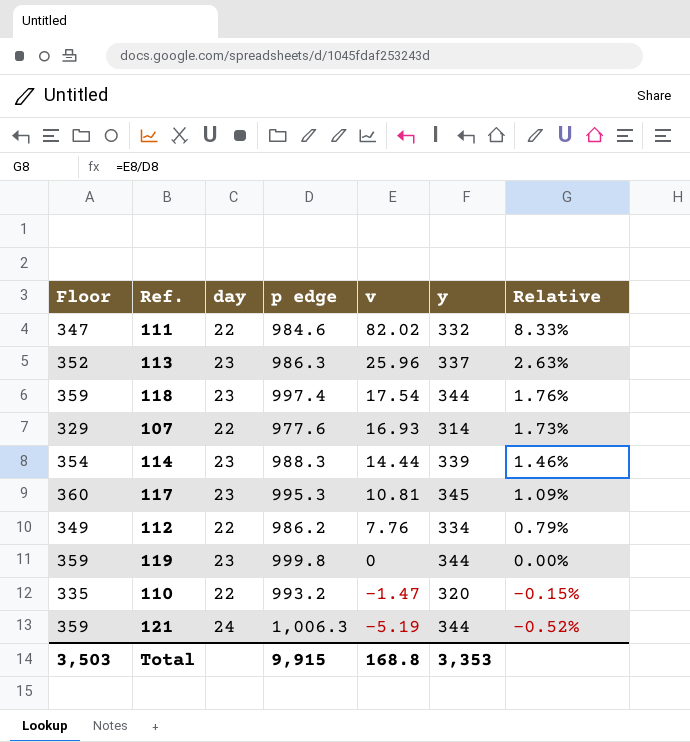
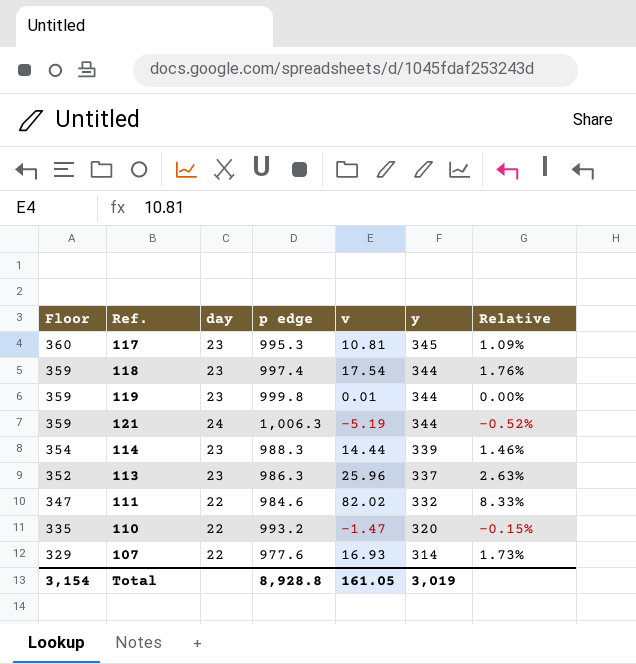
row order: v descending -> Floor descending
row 112: 349 | 22 | 986.2 | 7.76 | 334 | 0.79% -> none
119 | v: 0 -> 0.01
Total | Floor: 3,503 -> 3,154
Total | p edge: 9,915 -> 8,928.8
Total | v: 168.8 -> 161.05
Total | y: 3,353 -> 3,019

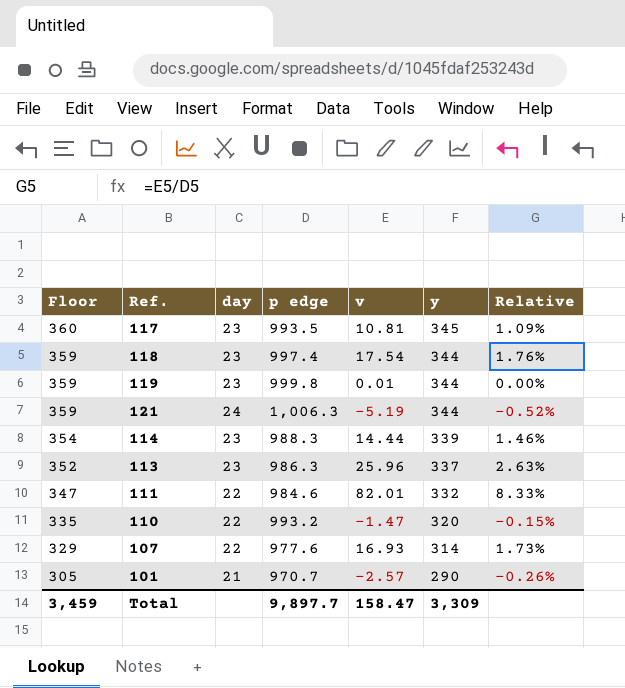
117 | p edge: 995.3 -> 993.5
111 | v: 82.02 -> 82.01
row 101: none -> 305 | 21 | 970.7 | -2.57 | 290 | -0.26%
Total | Floor: 3,154 -> 3,459
Total | p edge: 8,928.8 -> 9,897.7
Total | v: 161.05 -> 158.47
Total | y: 3,019 -> 3,309

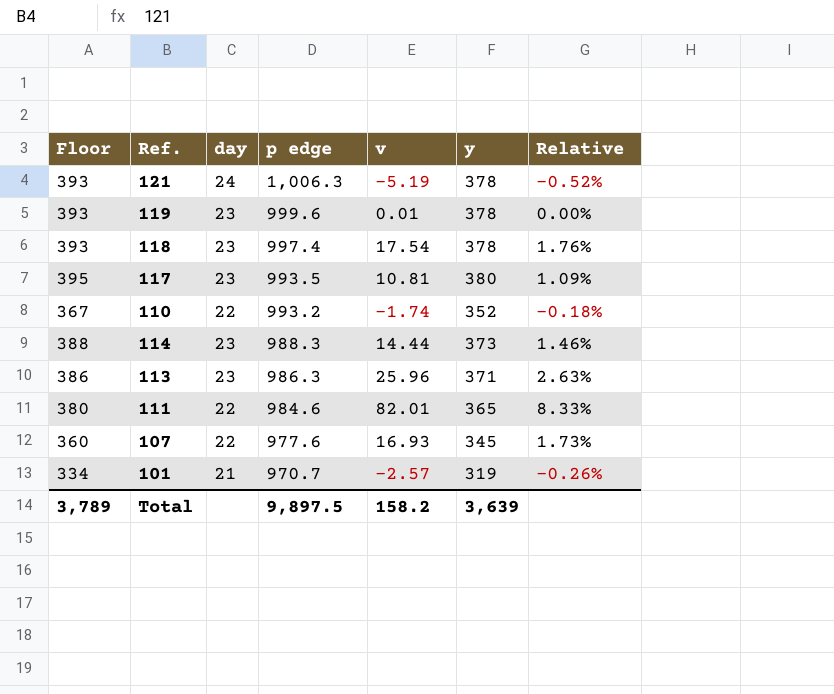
row order: Floor descending -> p edge descending
121 | Floor: 359 -> 393
121 | y: 344 -> 378
119 | Floor: 359 -> 393
119 | p edge: 999.8 -> 999.6
119 | y: 344 -> 378
118 | Floor: 359 -> 393
118 | y: 344 -> 378
117 | Floor: 360 -> 395
117 | y: 345 -> 380
110 | Floor: 335 -> 367
110 | v: -1.47 -> -1.74
110 | y: 320 -> 352
110 | Relative: -0.15% -> -0.18%
114 | Floor: 354 -> 388
114 | y: 339 -> 373
113 | Floor: 352 -> 386
113 | y: 337 -> 371
111 | Floor: 347 -> 380
111 | y: 332 -> 365
107 | Floor: 329 -> 360
107 | y: 314 -> 345
101 | Floor: 305 -> 334
101 | y: 290 -> 319
Total | Floor: 3,459 -> 3,789
Total | p edge: 9,897.7 -> 9,897.5
Total | v: 158.47 -> 158.2
Total | y: 3,309 -> 3,639

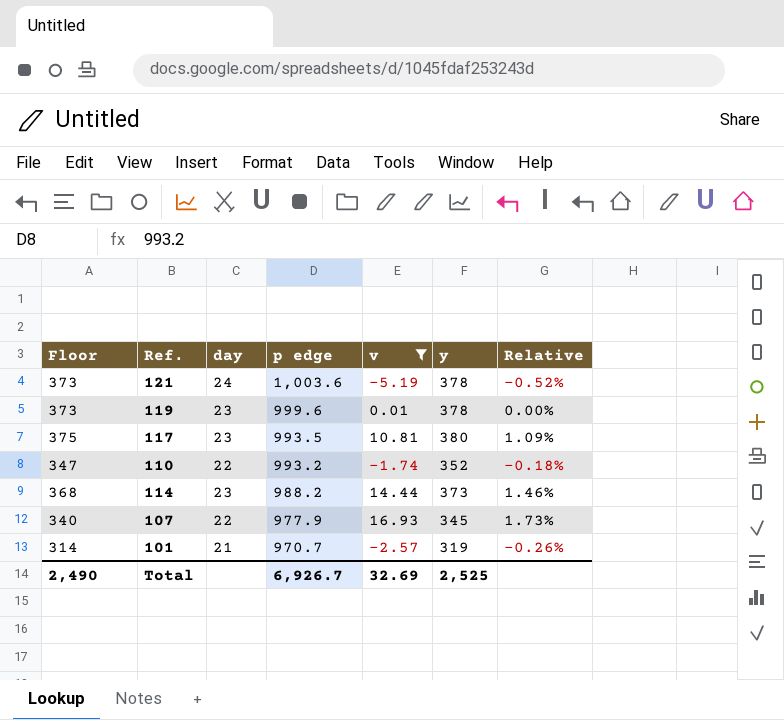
filter: none -> v <= 16.93
column Floor | formula: [y] + 15 -> [y] - 5
121 | p edge: 1,006.3 -> 1,003.6
114 | p edge: 988.3 -> 988.2
107 | p edge: 977.6 -> 977.9
Total | Floor: 3,789 -> 2,490
Total | p edge: 9,897.5 -> 6,926.7
Total | v: 158.2 -> 32.69
Total | y: 3,639 -> 2,525

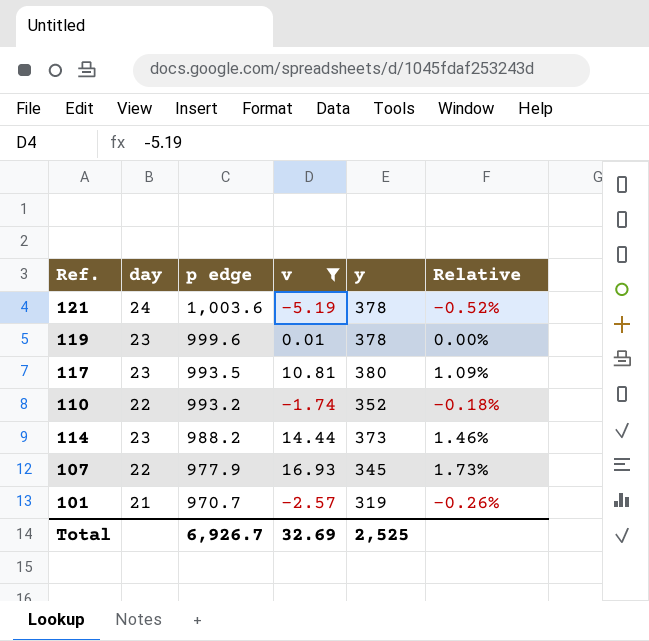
column Floor | formula: [y] - 5 -> none

